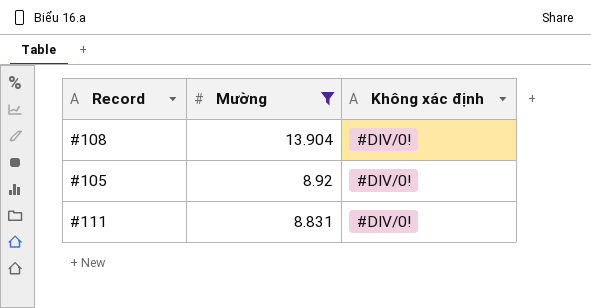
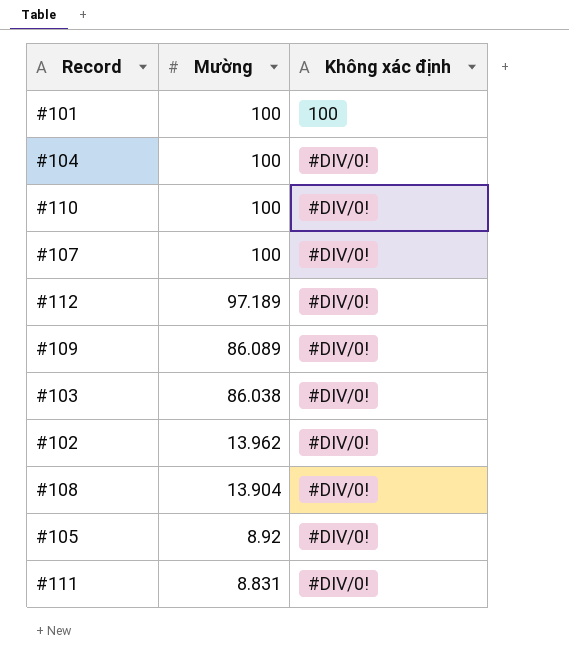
filter: Mường <= 13.904 -> none

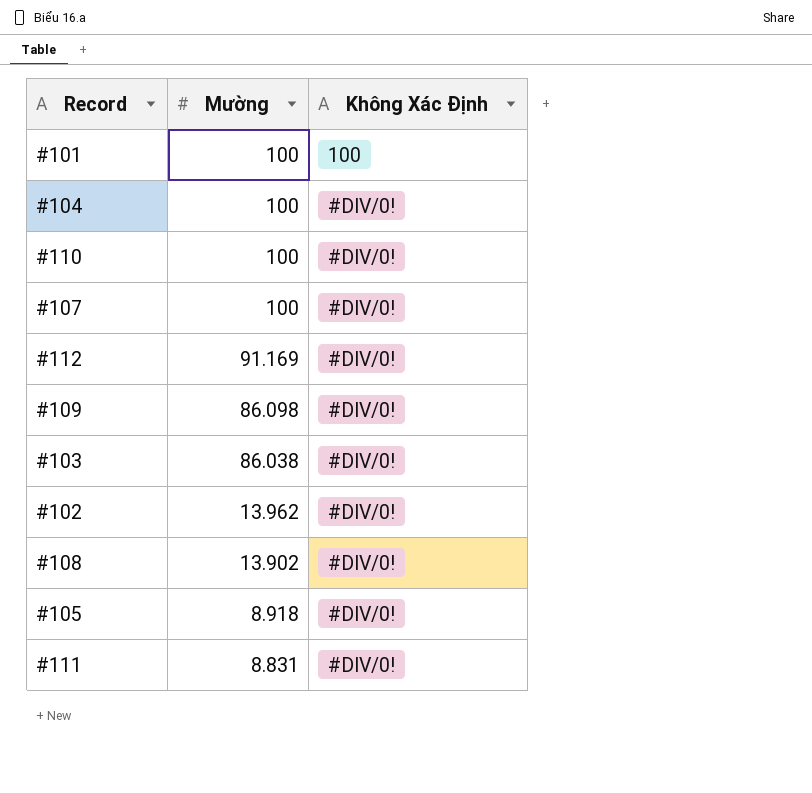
column name: Không xác định -> Không Xác Định
#112 | Mường: 97.189 -> 91.169
#109 | Mường: 86.089 -> 86.098
#108 | Mường: 13.904 -> 13.902
#105 | Mường: 8.92 -> 8.918

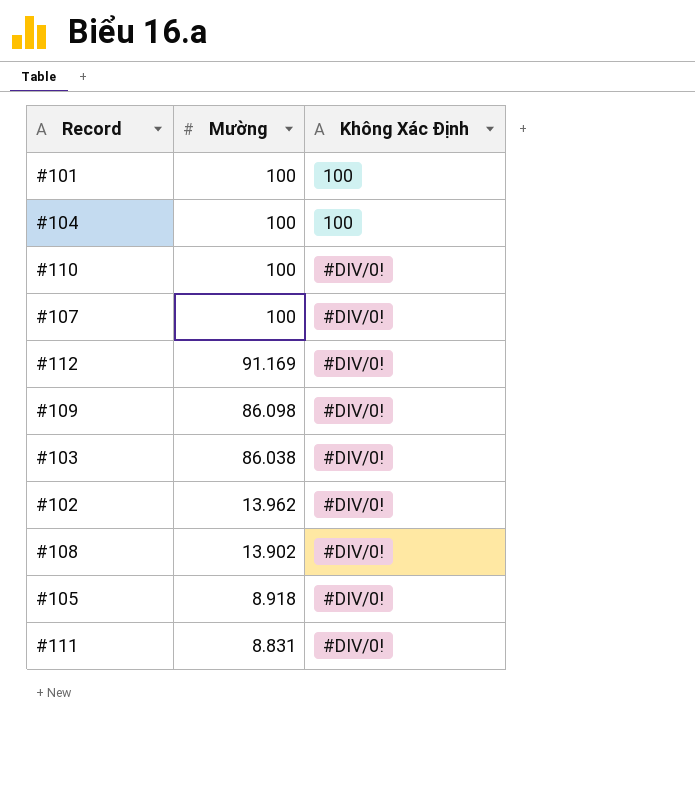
#104 | Không Xác Định: #DIV/0! -> 100

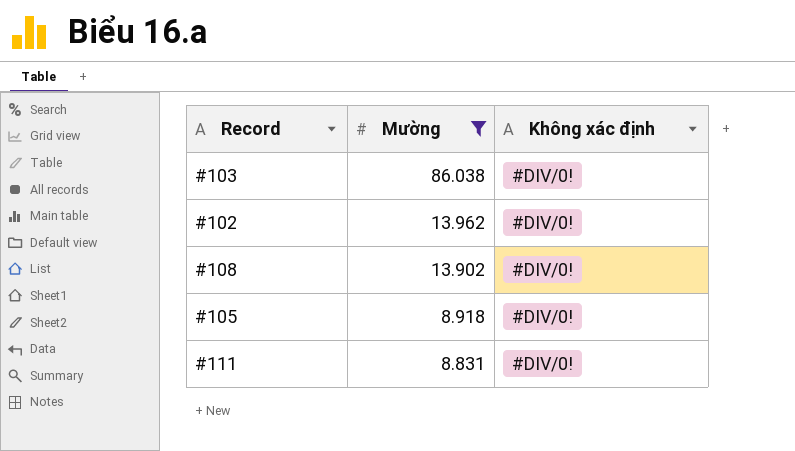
filter: none -> Mường <= 86.038
column name: Không Xác Định -> Không xác định

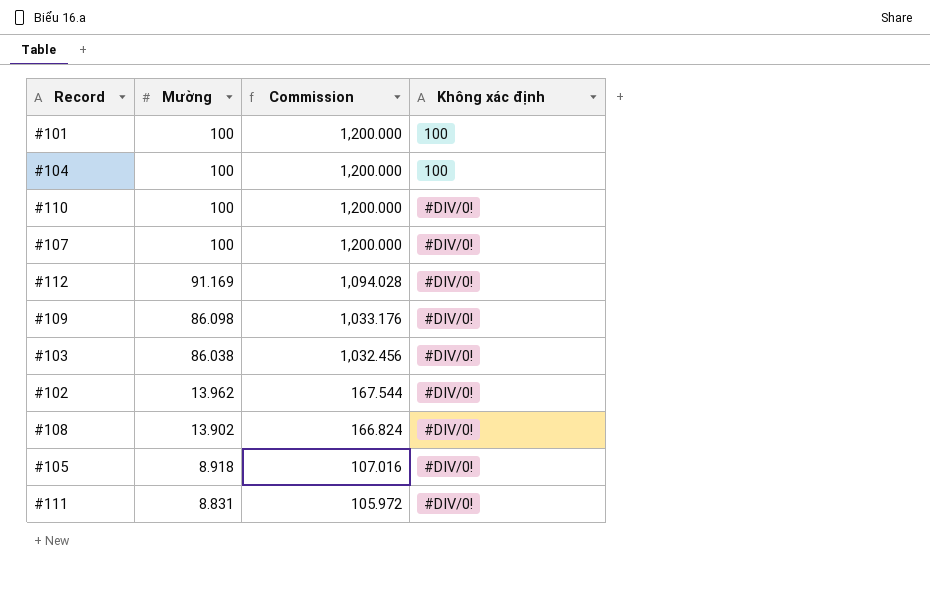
filter: Mường <= 86.038 -> none
column Commission | formula: none -> [Mường] * 12

